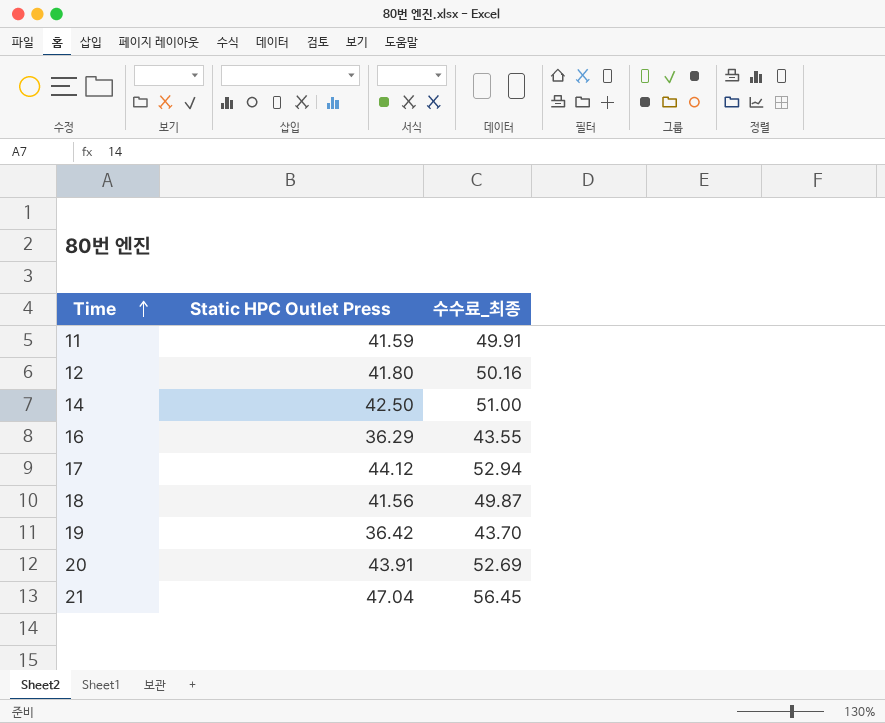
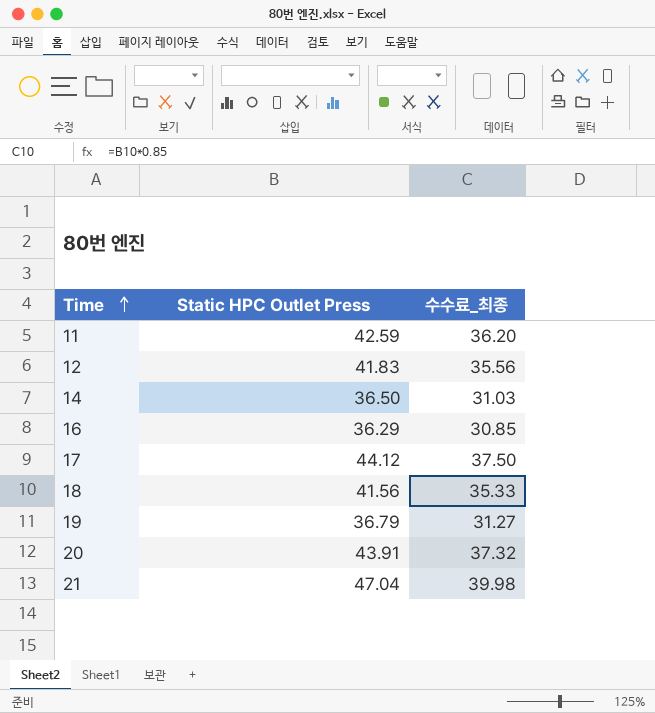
column 수수료_최종 | formula: [Static HPC Outlet Press] * 1.2 -> [Static HPC Outlet Press] * 0.85
11 | Static HPC Outlet Press: 41.59 -> 42.59
12 | Static HPC Outlet Press: 41.80 -> 41.83
14 | Static HPC Outlet Press: 42.50 -> 36.50
19 | Static HPC Outlet Press: 36.42 -> 36.79

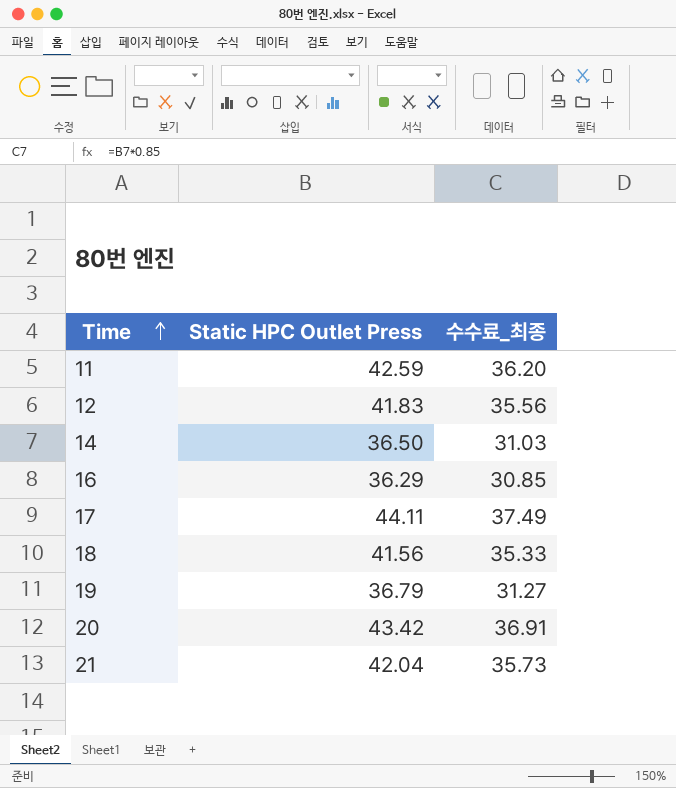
17 | Static HPC Outlet Press: 44.12 -> 44.11
17 | 수수료_최종: 37.50 -> 37.49
20 | Static HPC Outlet Press: 43.91 -> 43.42
20 | 수수료_최종: 37.32 -> 36.91
21 | Static HPC Outlet Press: 47.04 -> 42.04
21 | 수수료_최종: 39.98 -> 35.73

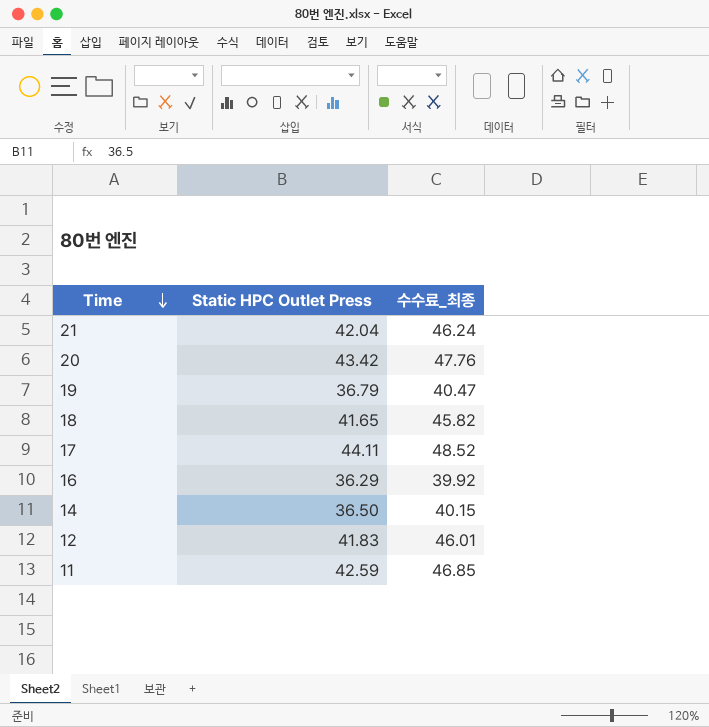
row order: Time ascending -> Time descending
column 수수료_최종 | formula: [Static HPC Outlet Press] * 0.85 -> [Static HPC Outlet Press] * 1.1
18 | Static HPC Outlet Press: 41.56 -> 41.65

